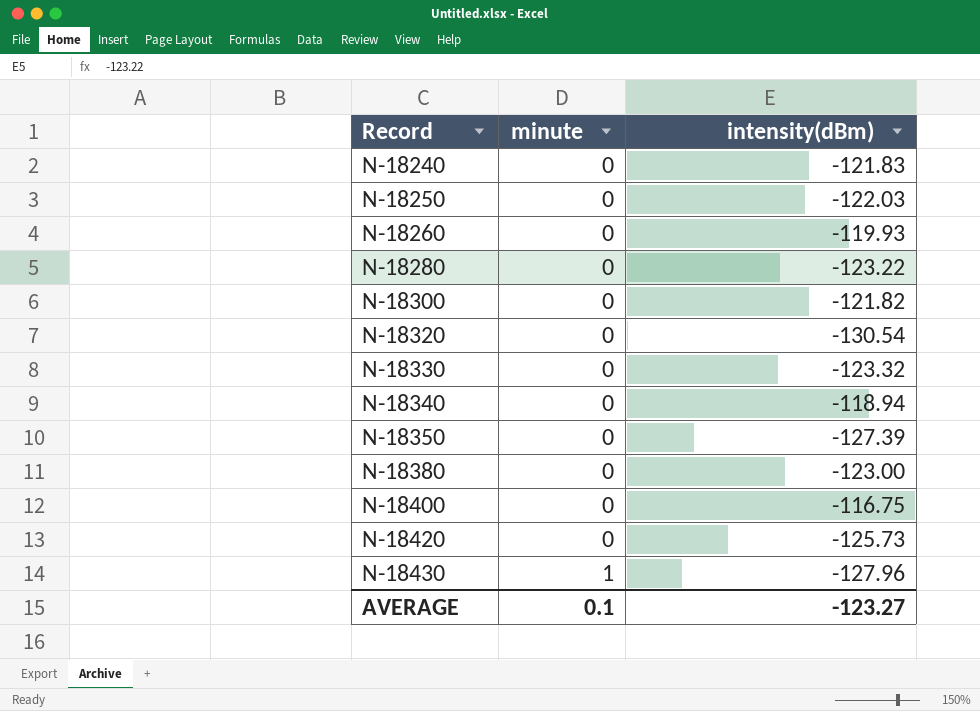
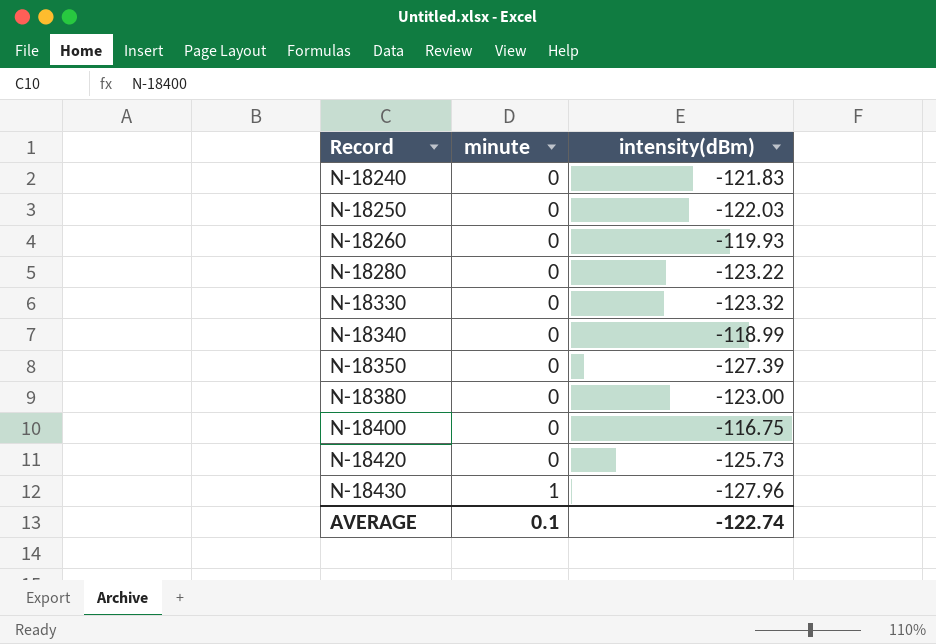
row N-18300: 0 | -121.82 -> none
row N-18320: 0 | -130.54 -> none
N-18340 | intensity(dBm): -118.94 -> -118.99
AVERAGE | intensity(dBm): -123.27 -> -122.74

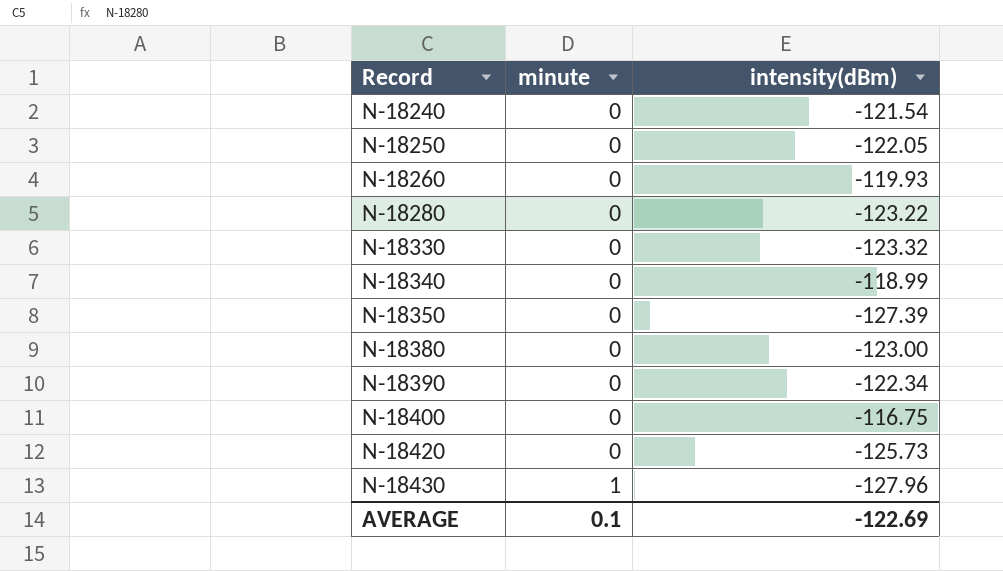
N-18240 | intensity(dBm): -121.83 -> -121.54
N-18250 | intensity(dBm): -122.03 -> -122.05
row N-18390: none -> 0 | -122.34
AVERAGE | intensity(dBm): -122.74 -> -122.69

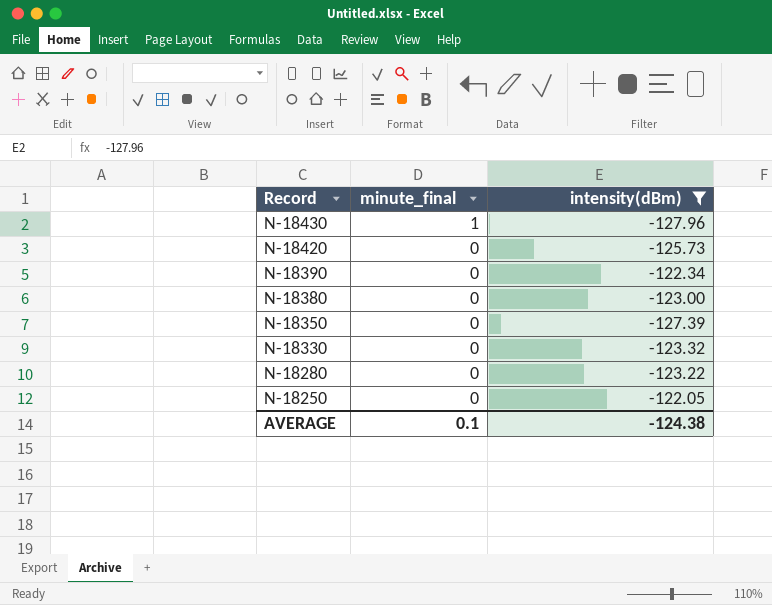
filter: none -> intensity(dBm) <= -122.05
row order: Record ascending -> Record descending
column name: minute -> minute_final
AVERAGE | intensity(dBm): -122.69 -> -124.38

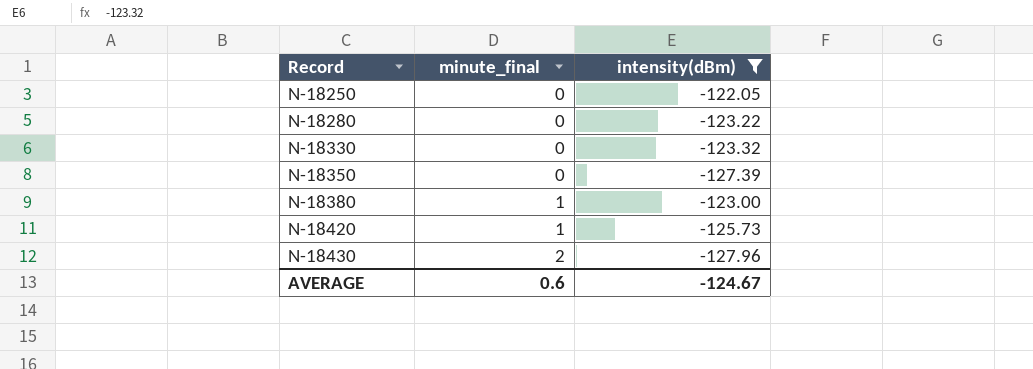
row order: Record descending -> Record ascending
row N-18390: 0 | -122.34 -> none
N-18380 | minute_final: 0 -> 1
N-18420 | minute_final: 0 -> 1
N-18430 | minute_final: 1 -> 2
AVERAGE | minute_final: 0.1 -> 0.6
AVERAGE | intensity(dBm): -124.38 -> -124.67

